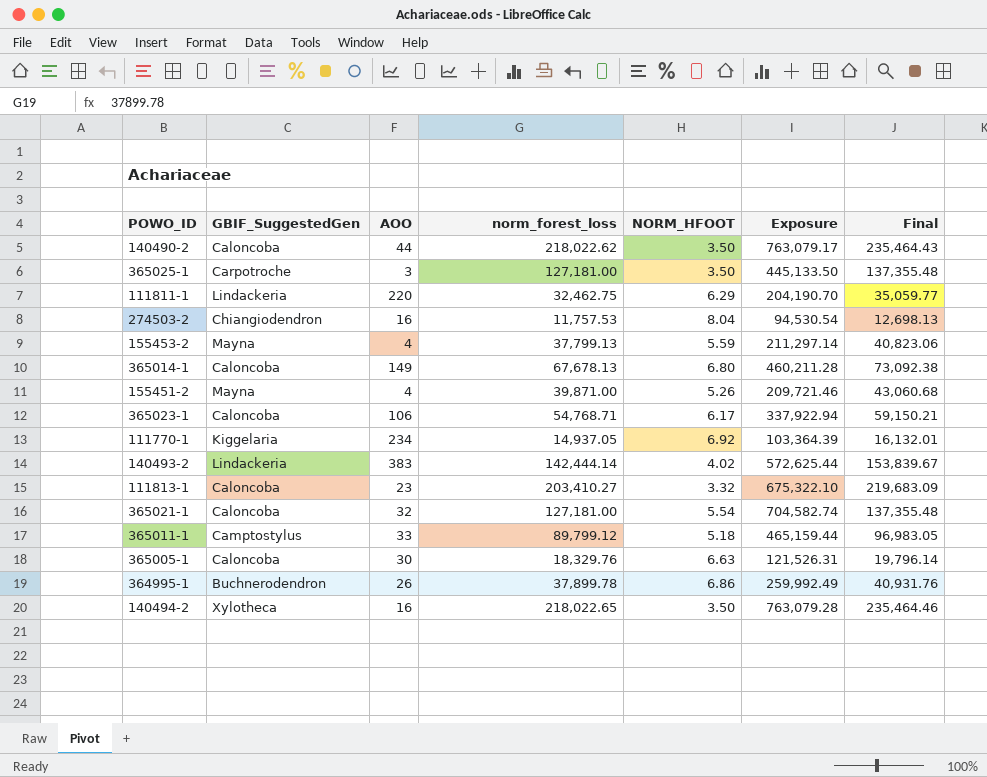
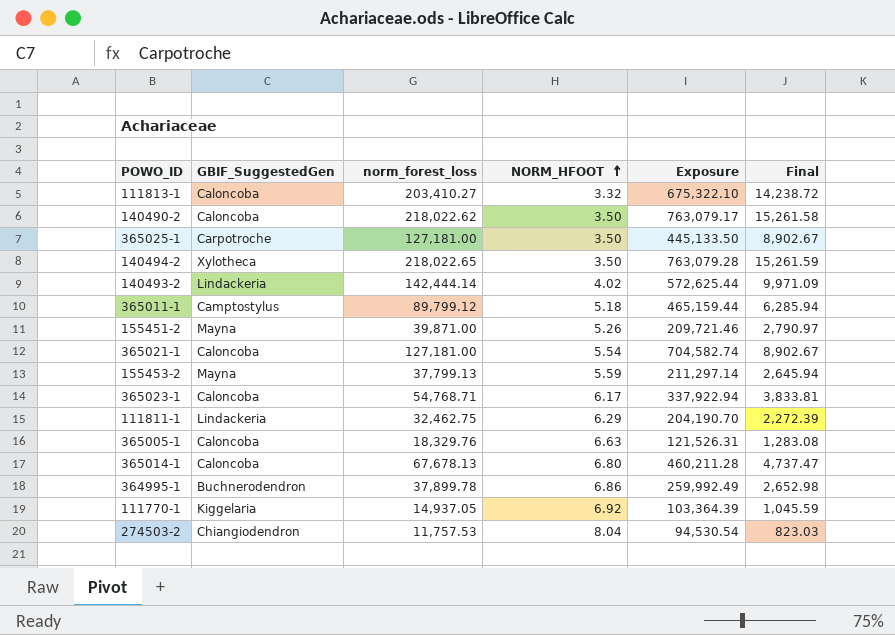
row order: none -> NORM_HFOOT ascending
column AOO | position: 3 -> none
column Final | formula: [norm_forest_loss] * 1.08 -> [norm_forest_loss] * 0.07

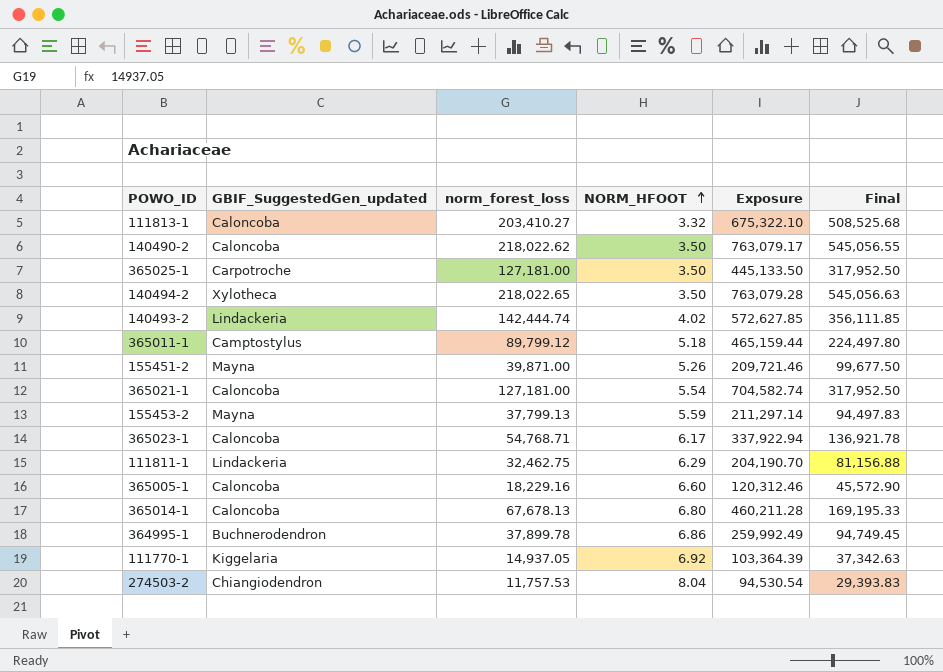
column name: GBIF_SuggestedGen -> GBIF_SuggestedGen_updated
column Final | formula: [norm_forest_loss] * 0.07 -> [norm_forest_loss] * 2.5
140493-2 | norm_forest_loss: 142,444.14 -> 142,444.74
140493-2 | Exposure: 572,625.44 -> 572,627.85
365005-1 | norm_forest_loss: 18,329.76 -> 18,229.16
365005-1 | NORM_HFOOT: 6.63 -> 6.60
365005-1 | Exposure: 121,526.31 -> 120,312.46

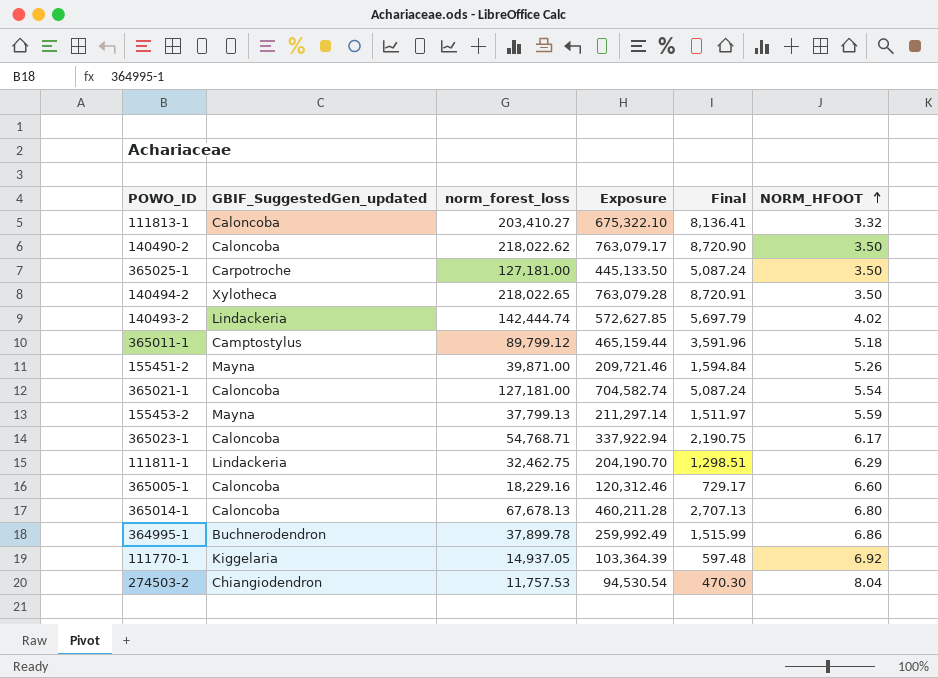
column Final | formula: [norm_forest_loss] * 2.5 -> [norm_forest_loss] * 0.04
column NORM_HFOOT | position: 4 -> 6

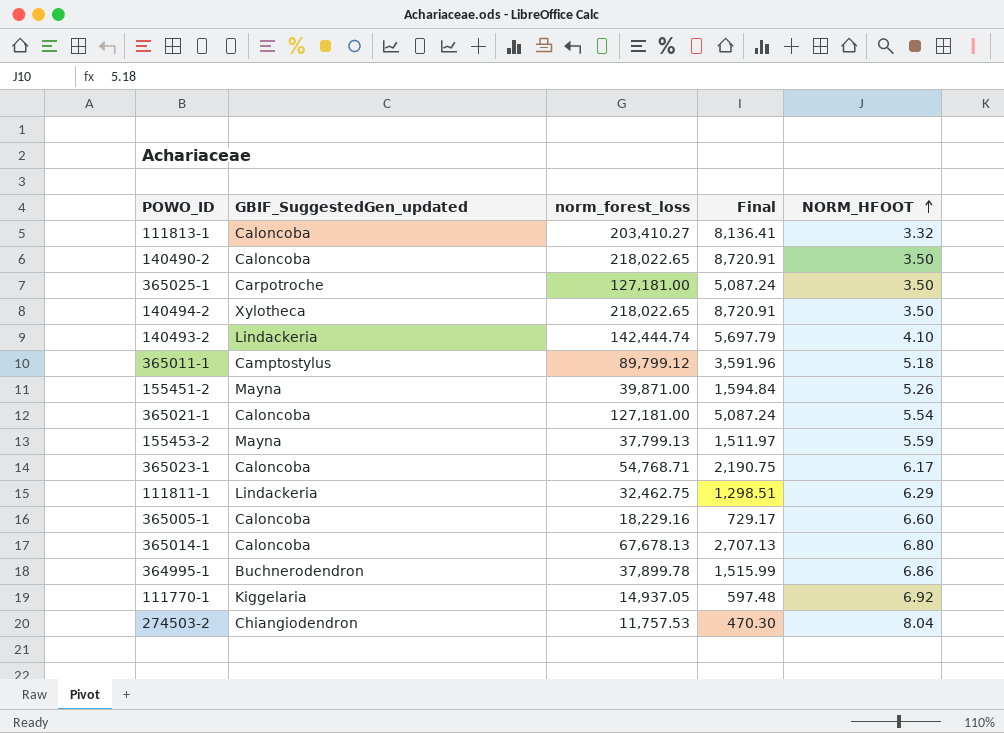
column Exposure | formula: [norm_forest_loss] * [NORM_HFOOT] -> none
140490-2 | norm_forest_loss: 218,022.62 -> 218,022.65
140490-2 | Final: 8,720.90 -> 8,720.91
140493-2 | NORM_HFOOT: 4.02 -> 4.10

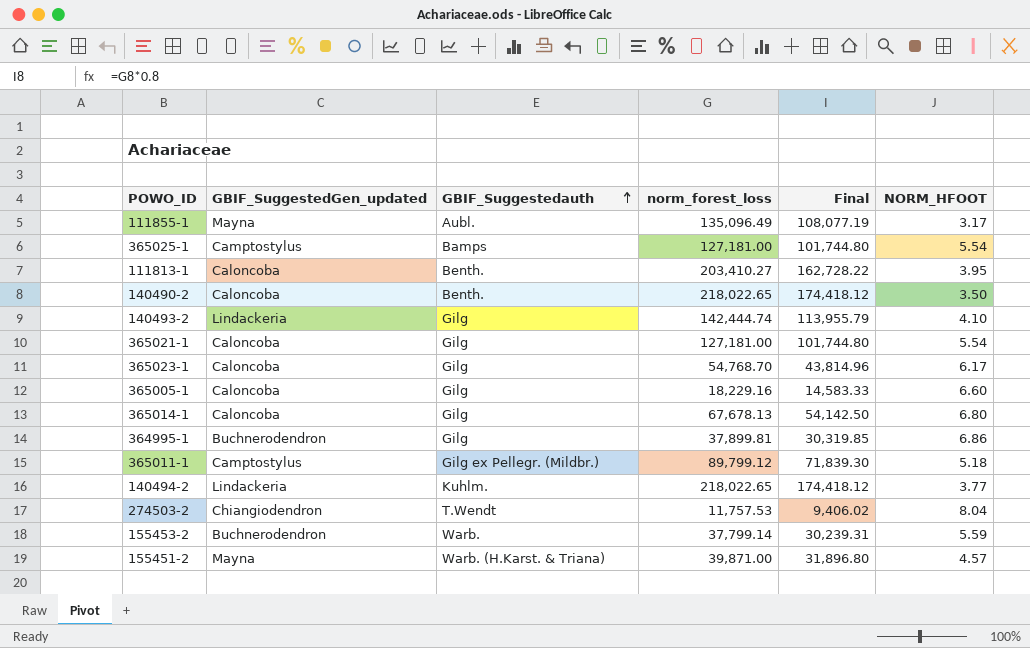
row order: NORM_HFOOT ascending -> GBIF_Suggestedauth ascending
column GBIF_Suggestedauth | position: none -> 3
column Final | formula: [norm_forest_loss] * 0.04 -> [norm_forest_loss] * 0.8
row 111811-1: Lindackeria | 32,462.75 | 1,298.51 | 6.29 -> none
row 111770-1: Kiggelaria | 14,937.05 | 597.48 | 6.92 -> none
row 111855-1: none -> Mayna | Aubl. | 135,096.49 | 108,077.19 | 3.17
365025-1 | GBIF_SuggestedGen_updated: Carpotroche -> Camptostylus
365025-1 | NORM_HFOOT: 3.50 -> 5.54
111813-1 | NORM_HFOOT: 3.32 -> 3.95
365023-1 | norm_forest_loss: 54,768.71 -> 54,768.70
364995-1 | norm_forest_loss: 37,899.78 -> 37,899.81
140494-2 | GBIF_SuggestedGen_updated: Xylotheca -> Lindackeria
140494-2 | NORM_HFOOT: 3.50 -> 3.77
155453-2 | GBIF_SuggestedGen_updated: Mayna -> Buchnerodendron
155453-2 | norm_forest_loss: 37,799.13 -> 37,799.14
155451-2 | NORM_HFOOT: 5.26 -> 4.57

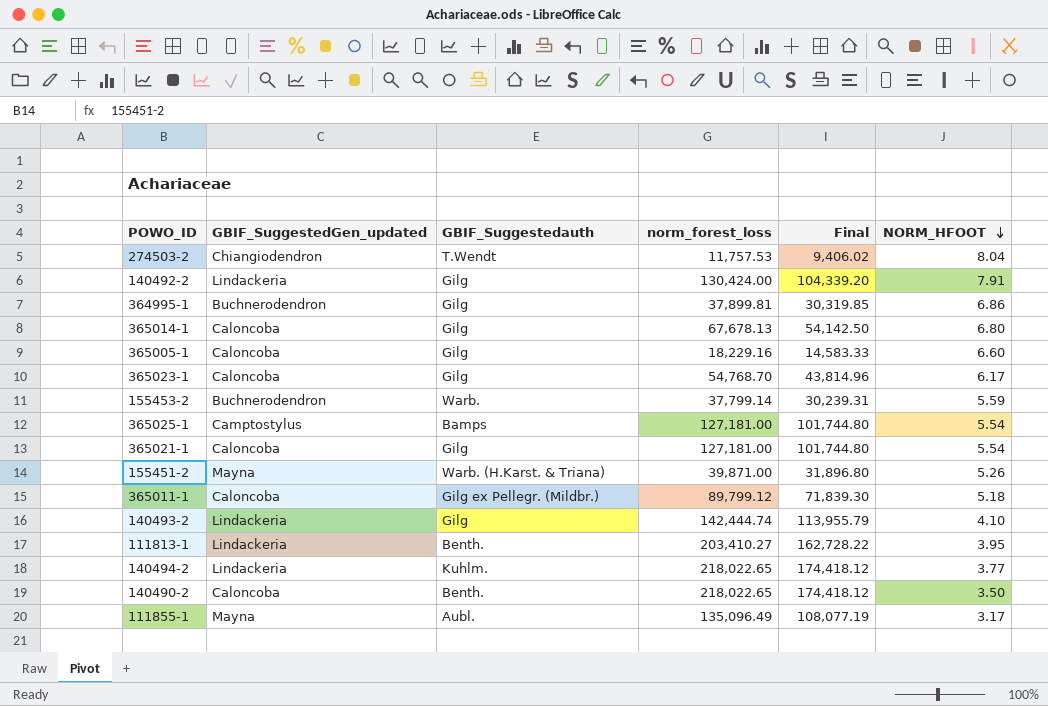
row order: GBIF_Suggestedauth ascending -> NORM_HFOOT descending
row 140492-2: none -> Lindackeria | Gilg | 130,424.00 | 104,339.20 | 7.91
155451-2 | NORM_HFOOT: 4.57 -> 5.26
365011-1 | GBIF_SuggestedGen_updated: Camptostylus -> Caloncoba
111813-1 | GBIF_SuggestedGen_updated: Caloncoba -> Lindackeria

